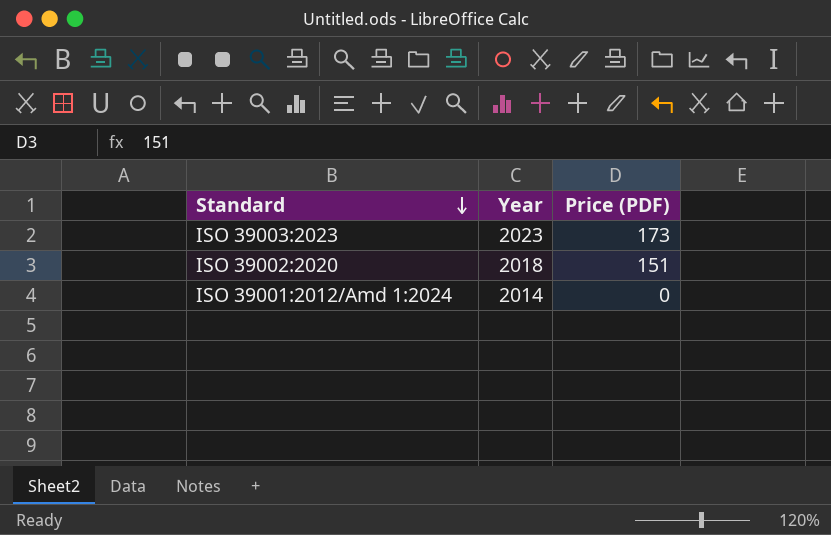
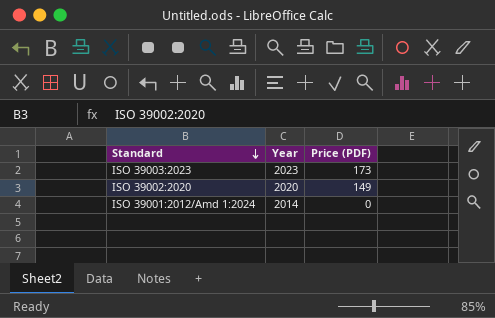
ISO 39002:2020 | Year: 2018 -> 2020
ISO 39002:2020 | Price (PDF): 151 -> 149

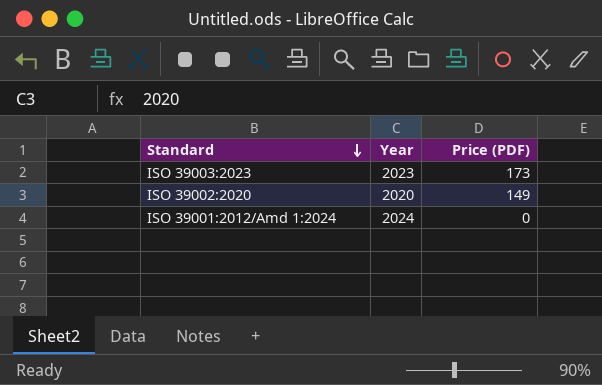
ISO 39001:2012/Amd 1:2024 | Year: 2014 -> 2024

